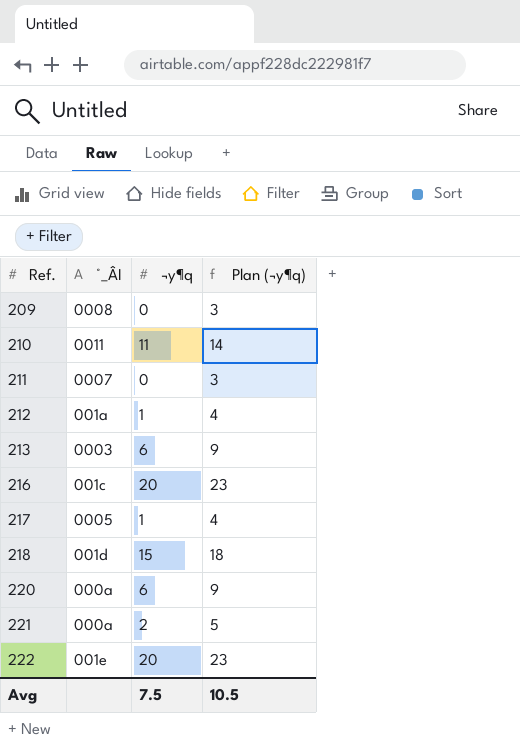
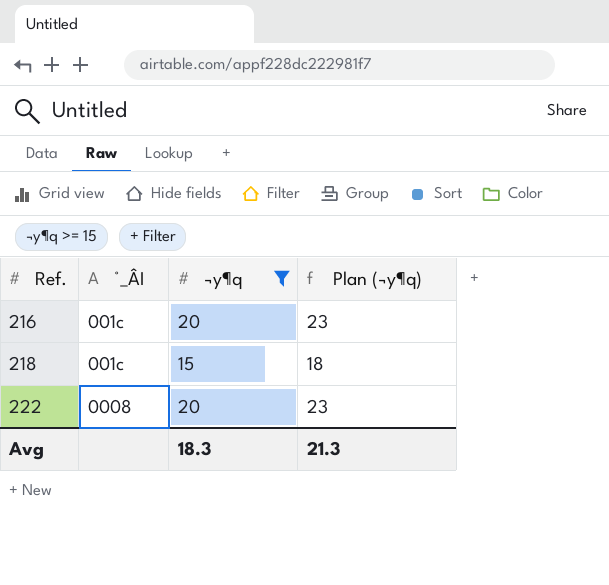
filter: none -> ¬y¶q >= 15
218 | °_ÂI: 001d -> 001c
222 | °_ÂI: 001e -> 0008
Avg | ¬y¶q: 7.5 -> 18.3
Avg | Plan (¬y¶q): 10.5 -> 21.3

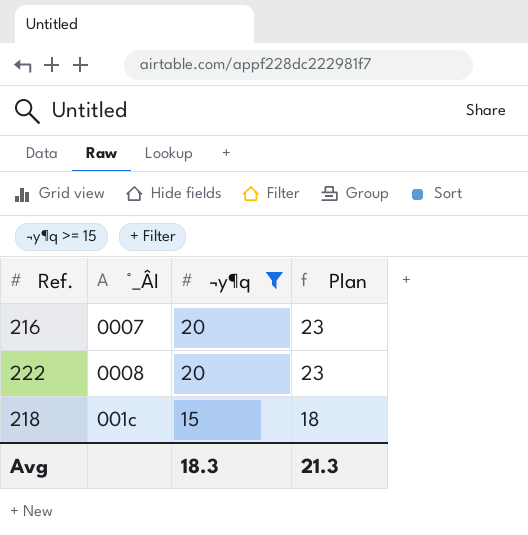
row order: Ref. ascending -> ¬y¶q descending
column name: Plan (¬y¶q) -> Plan
216 | °_ÂI: 001c -> 0007

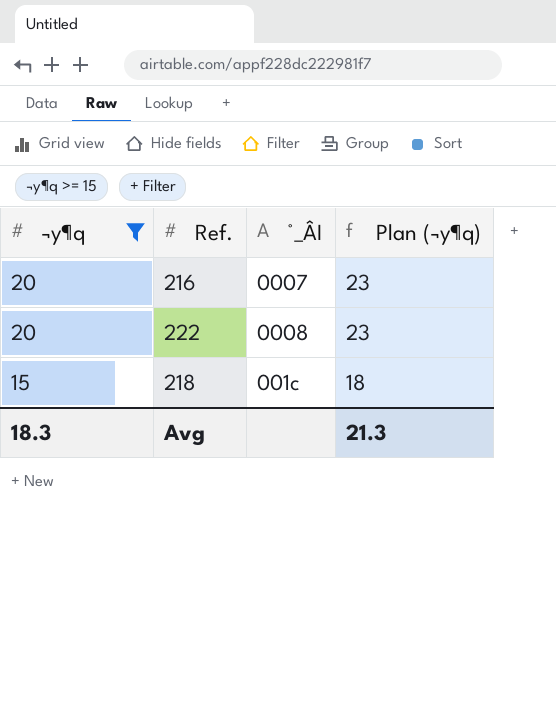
column ¬y¶q | position: 3 -> 1
column name: Plan -> Plan (¬y¶q)

